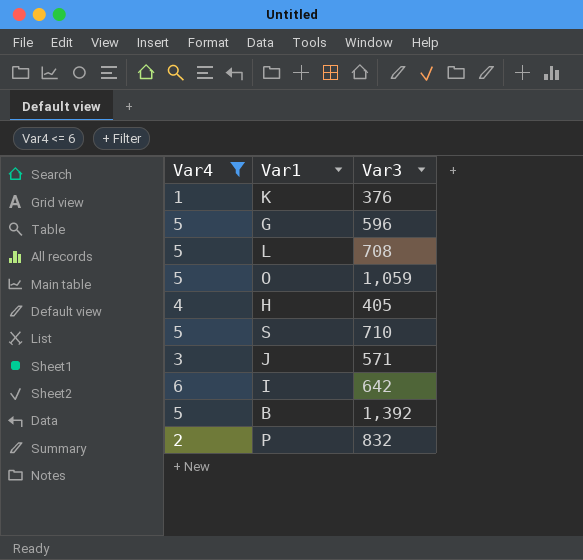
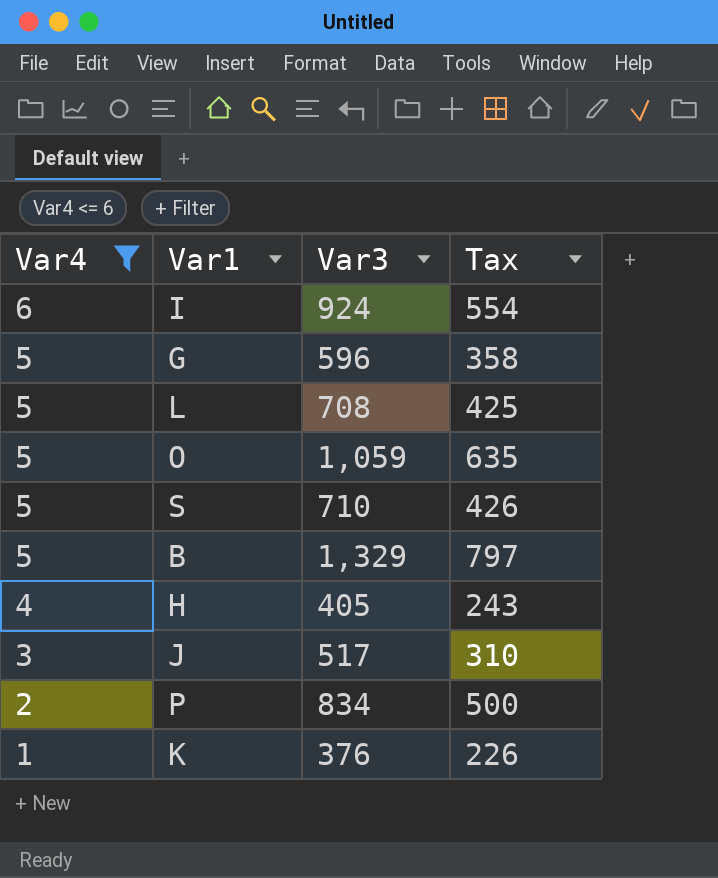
row order: none -> Var4 descending
column Tax | formula: none -> [Var3] * 0.6
I | Var3: 642 -> 924
B | Var3: 1,392 -> 1,329
J | Var3: 571 -> 517
P | Var3: 832 -> 834

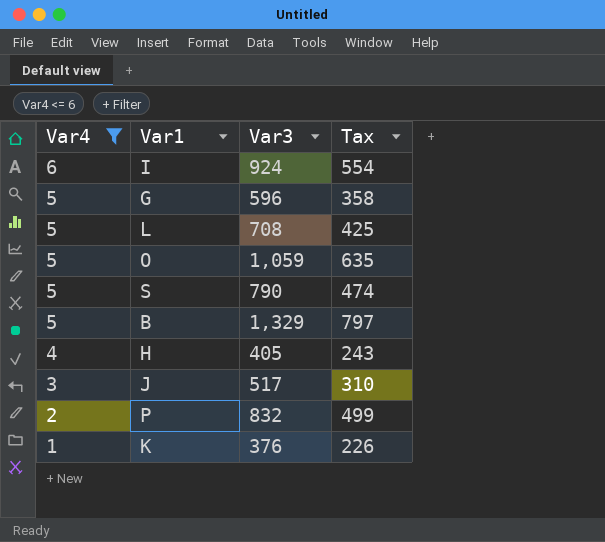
S | Var3: 710 -> 790
S | Tax: 426 -> 474
P | Var3: 834 -> 832
P | Tax: 500 -> 499

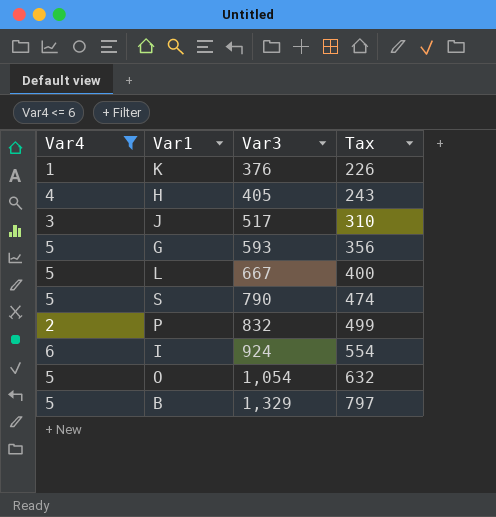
row order: Var4 descending -> Var3 ascending
G | Var3: 596 -> 593
G | Tax: 358 -> 356
L | Var3: 708 -> 667
L | Tax: 425 -> 400
O | Var3: 1,059 -> 1,054
O | Tax: 635 -> 632

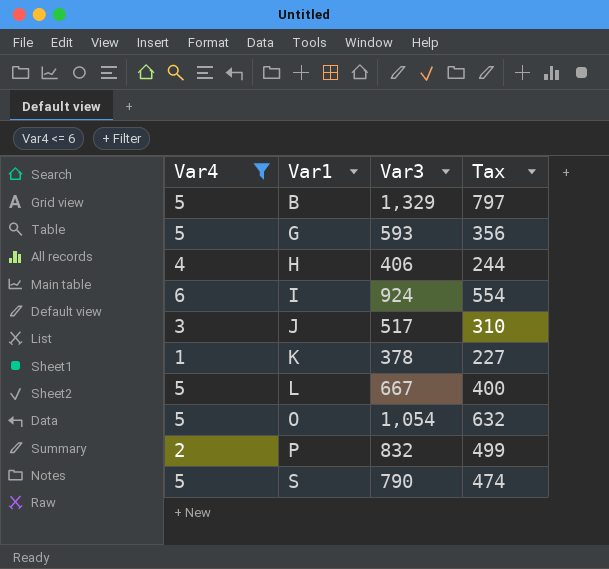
row order: Var3 ascending -> Var1 ascending
H | Var3: 405 -> 406
H | Tax: 243 -> 244
K | Var3: 376 -> 378
K | Tax: 226 -> 227

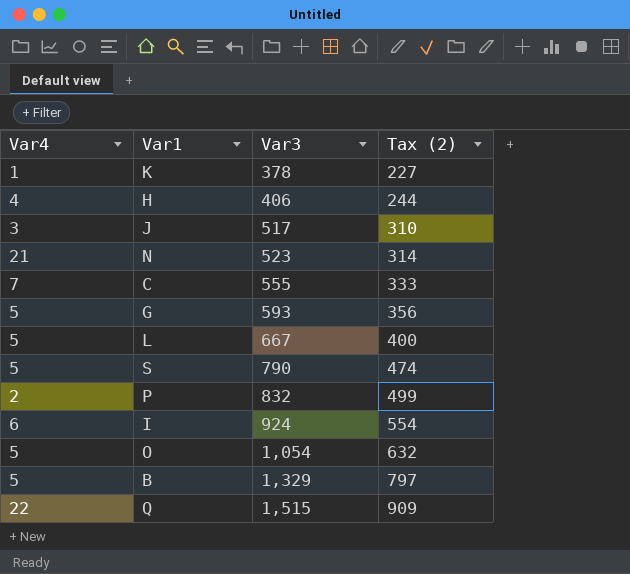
filter: Var4 <= 6 -> none
row order: Var1 ascending -> Var3 ascending
column name: Tax -> Tax (2)

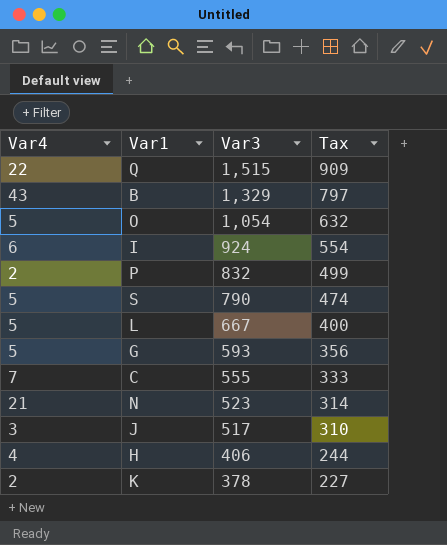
row order: Var3 ascending -> Var3 descending
column name: Tax (2) -> Tax
B | Var4: 5 -> 43
K | Var4: 1 -> 2

